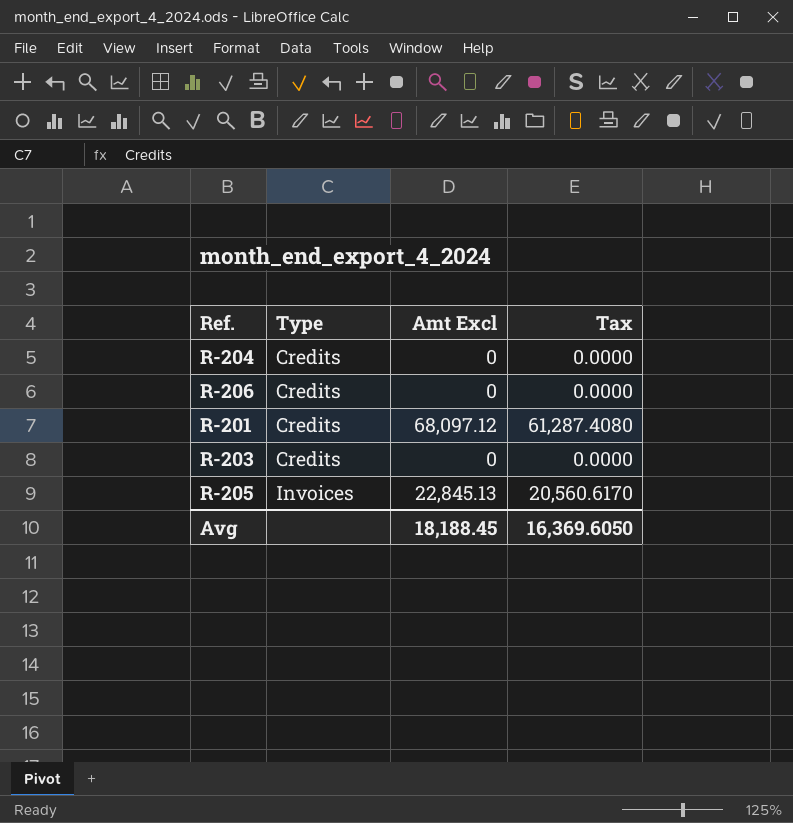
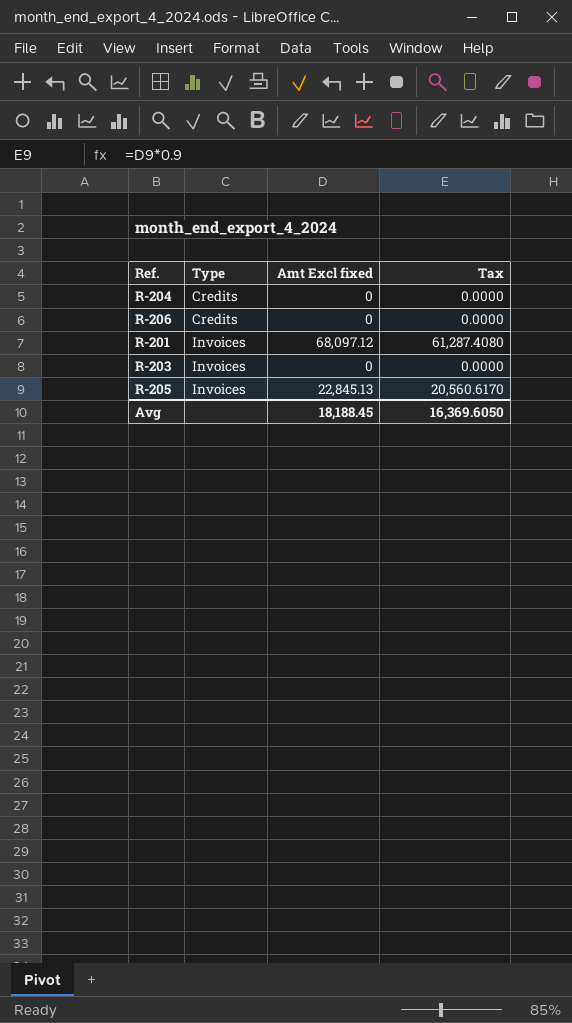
column name: Amt Excl -> Amt Excl fixed
R-201 | Type: Credits -> Invoices
R-203 | Type: Credits -> Invoices

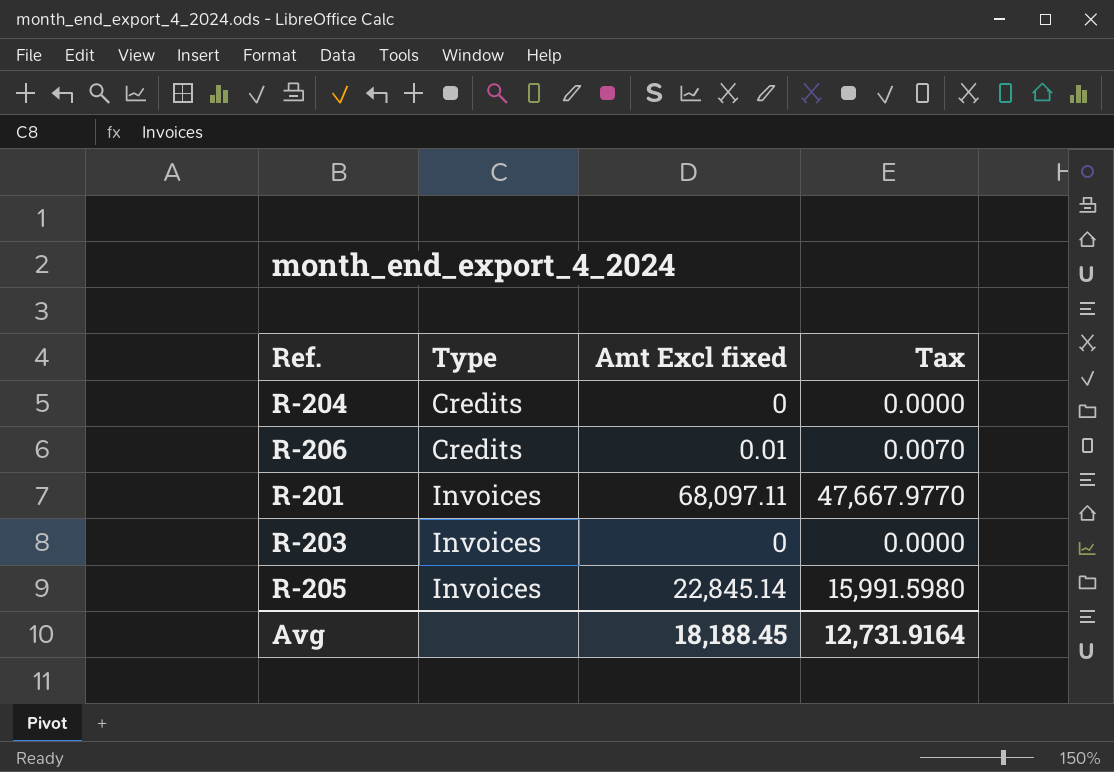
column Tax | formula: [Amt Excl fixed] * 0.9 -> [Amt Excl fixed] * 0.7
R-206 | Amt Excl fixed: 0 -> 0.01
R-201 | Amt Excl fixed: 68,097.12 -> 68,097.11
R-205 | Amt Excl fixed: 22,845.13 -> 22,845.14
Avg | Tax: 16,369.6050 -> 12,731.9164

